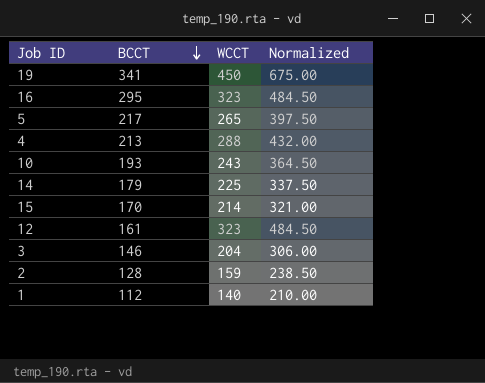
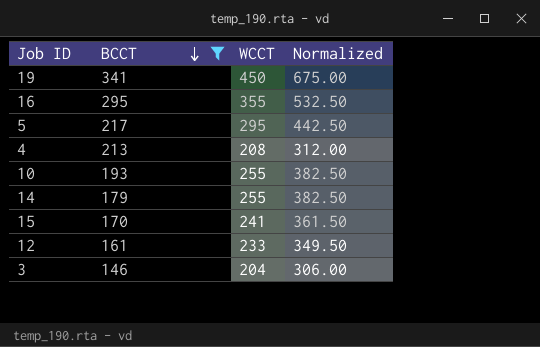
filter: none -> BCCT >= 146
16 | WCCT: 323 -> 355
16 | Normalized: 484.50 -> 532.50
5 | WCCT: 265 -> 295
5 | Normalized: 397.50 -> 442.50
4 | WCCT: 288 -> 208
4 | Normalized: 432.00 -> 312.00
10 | WCCT: 243 -> 255
10 | Normalized: 364.50 -> 382.50
14 | WCCT: 225 -> 255
14 | Normalized: 337.50 -> 382.50
15 | WCCT: 214 -> 241
15 | Normalized: 321.00 -> 361.50
12 | WCCT: 323 -> 233
12 | Normalized: 484.50 -> 349.50

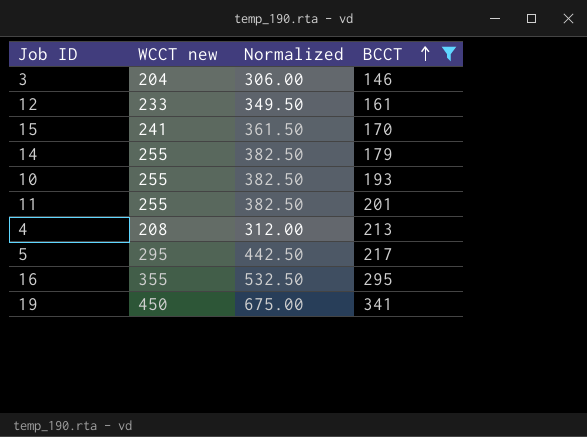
row order: BCCT descending -> BCCT ascending
column name: WCCT -> WCCT new
column BCCT | position: 2 -> 4
row 11: none -> 255 | 382.50 | 201

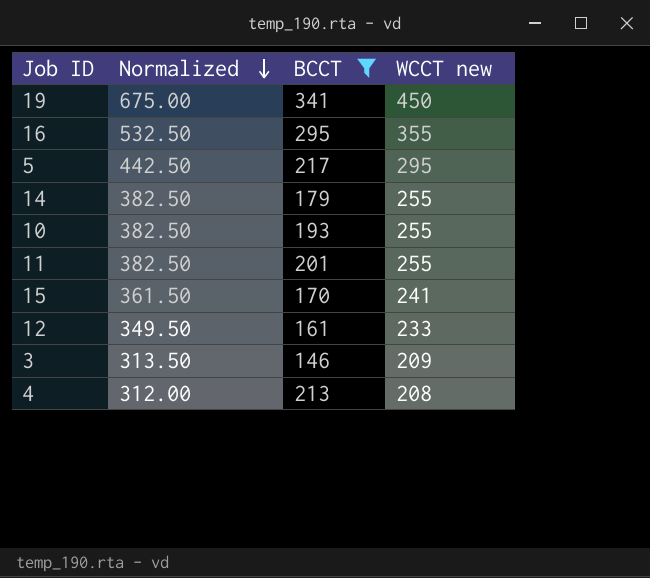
row order: BCCT ascending -> Normalized descending
column WCCT new | position: 2 -> 4
3 | Normalized: 306.00 -> 313.50
3 | WCCT new: 204 -> 209

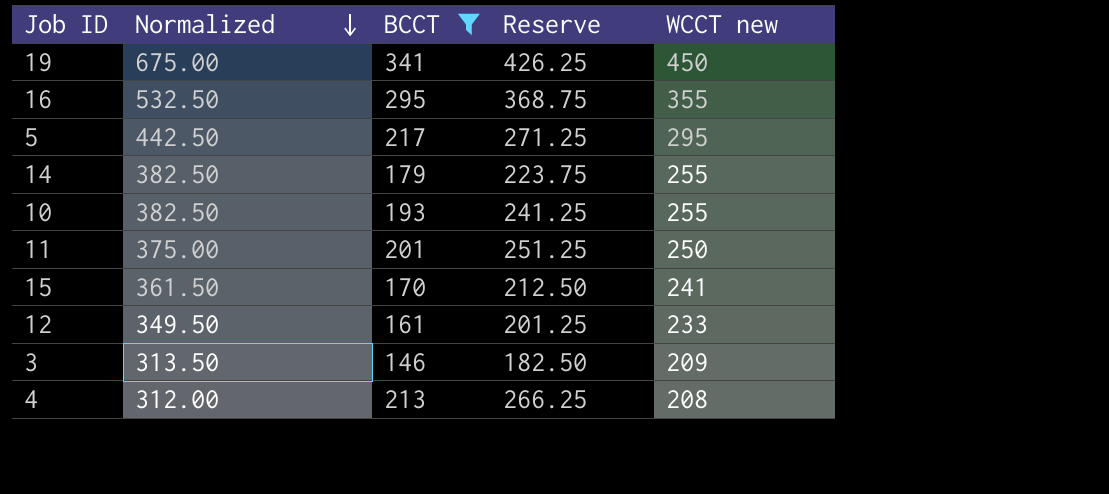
column Reserve | formula: none -> [BCCT] * 1.25
11 | Normalized: 382.50 -> 375.00
11 | WCCT new: 255 -> 250

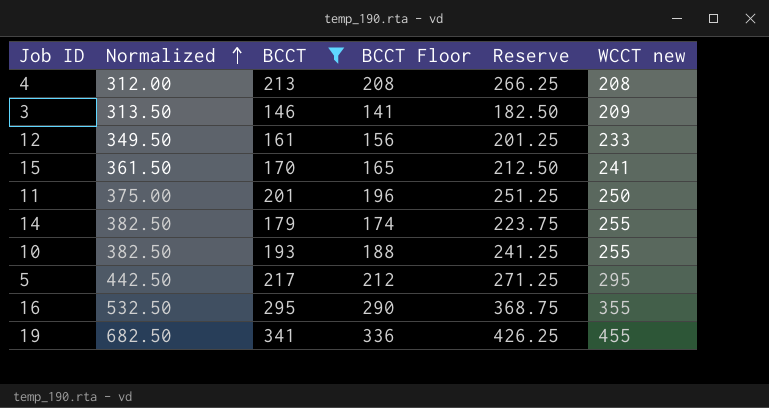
row order: Normalized descending -> Normalized ascending
column BCCT Floor | formula: none -> [BCCT] - 5
19 | Normalized: 675.00 -> 682.50
19 | WCCT new: 450 -> 455

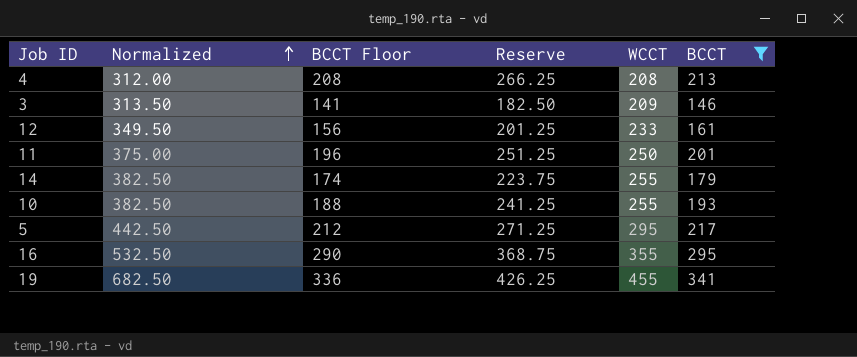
column name: WCCT new -> WCCT
column BCCT | position: 3 -> 6
row 15: 361.50 | 170 | 165 | 212.50 | 241 -> none

